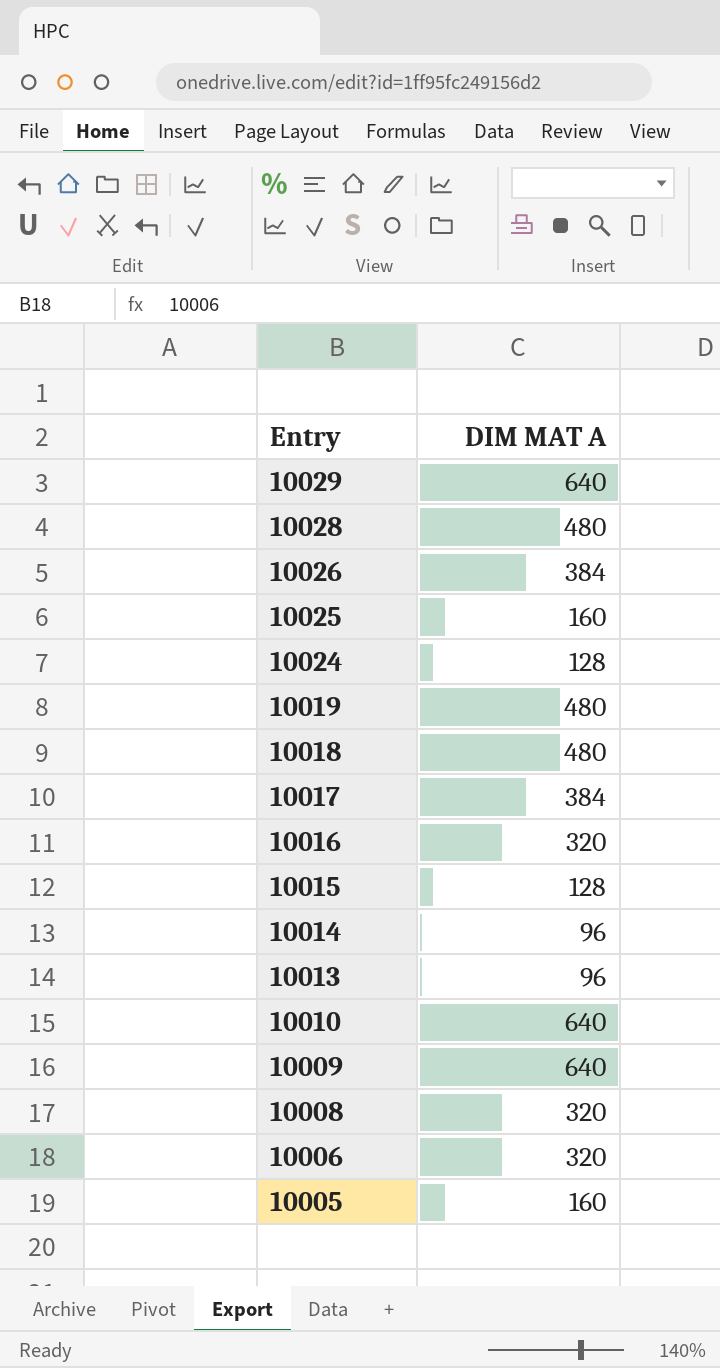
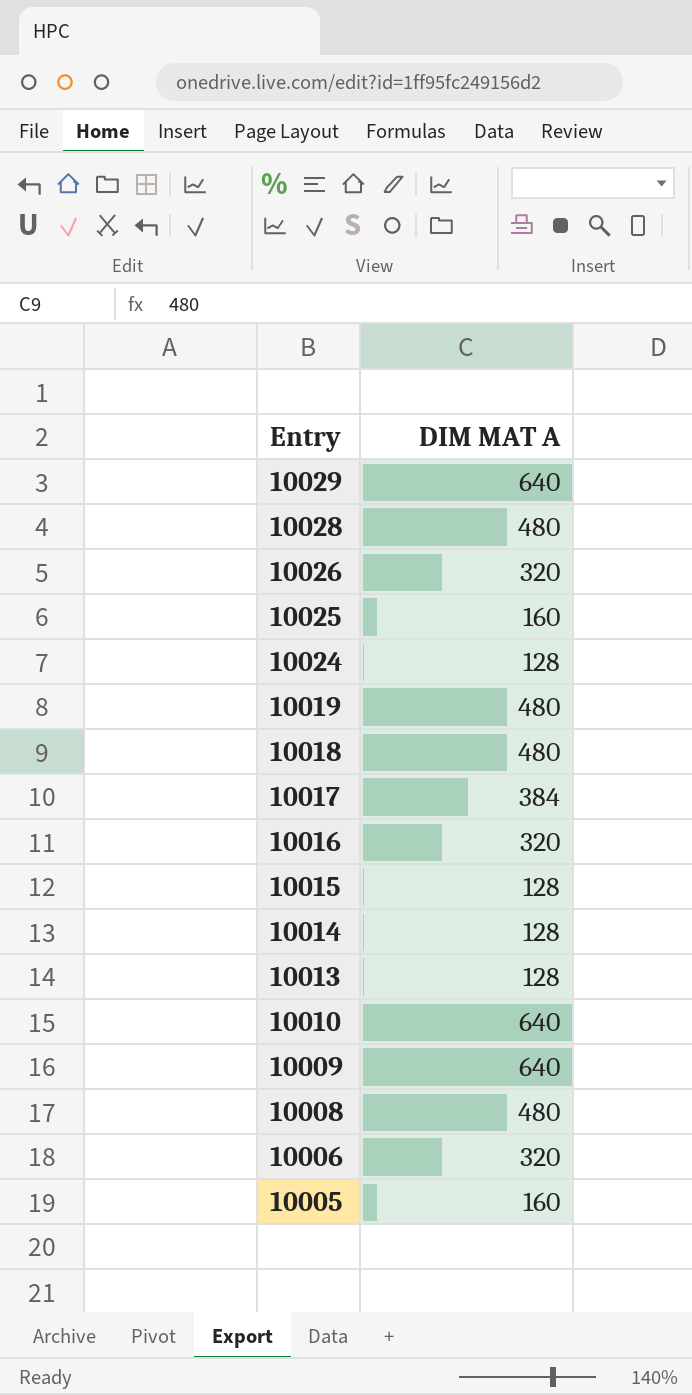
10026 | DIM MAT A: 384 -> 320
10014 | DIM MAT A: 96 -> 128
10013 | DIM MAT A: 96 -> 128
10008 | DIM MAT A: 320 -> 480

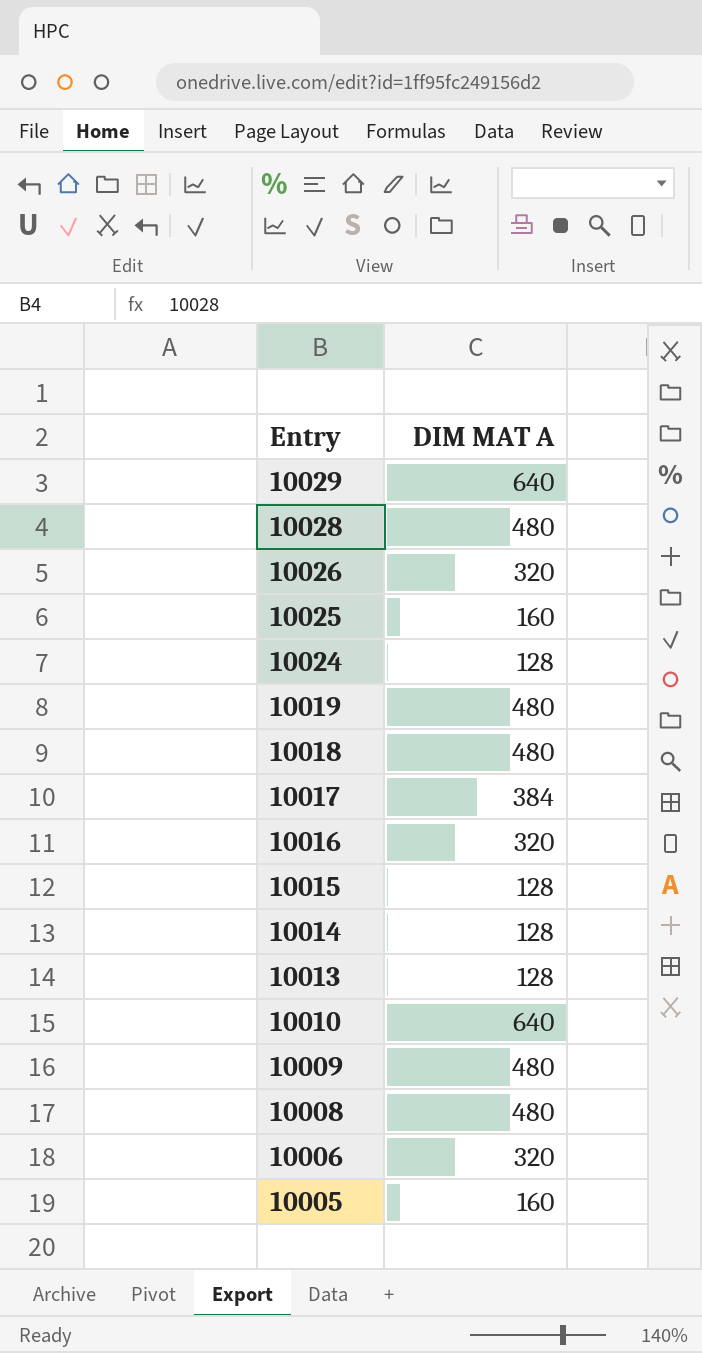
10009 | DIM MAT A: 640 -> 480

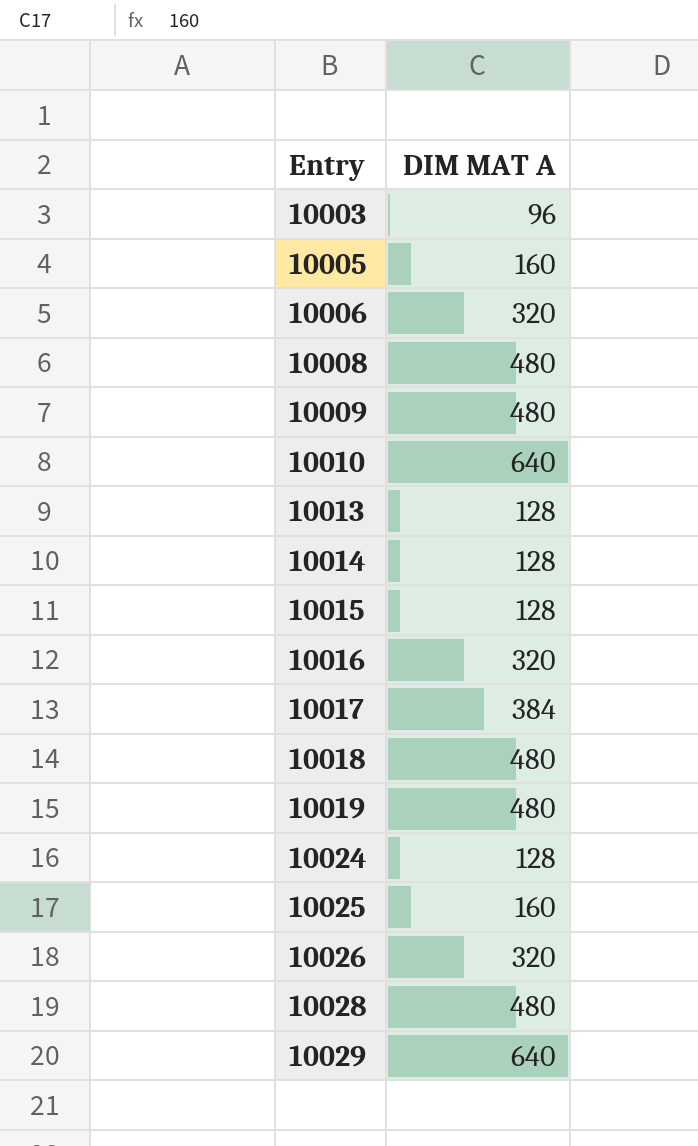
row order: Entry descending -> Entry ascending
row 10003: none -> 96

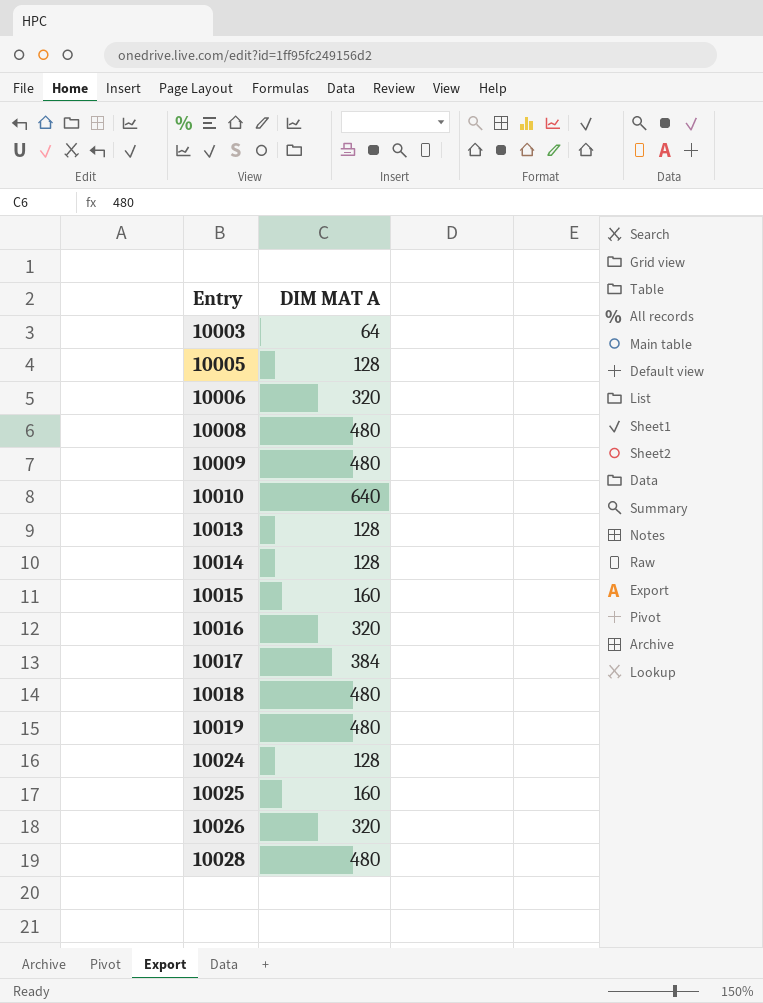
row 10029: 640 -> none
10003 | DIM MAT A: 96 -> 64
10005 | DIM MAT A: 160 -> 128
10015 | DIM MAT A: 128 -> 160

